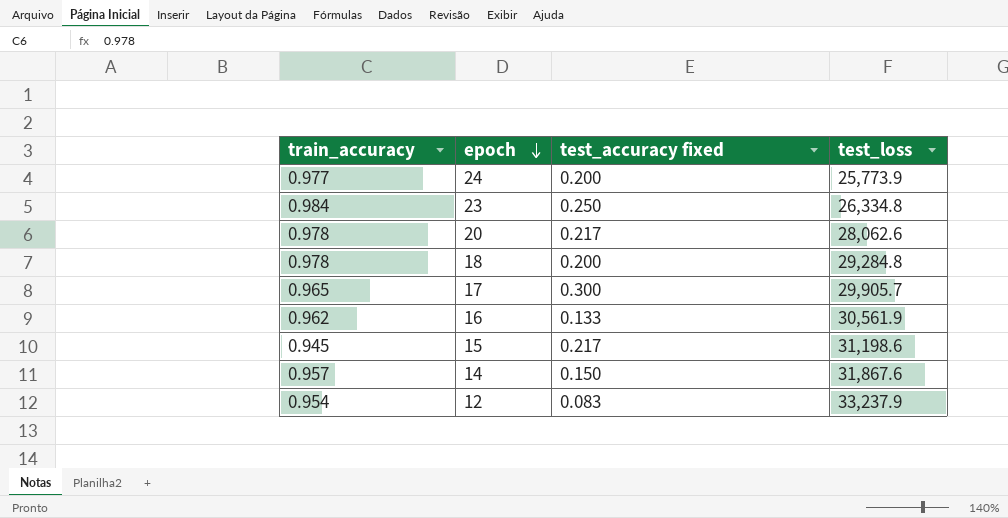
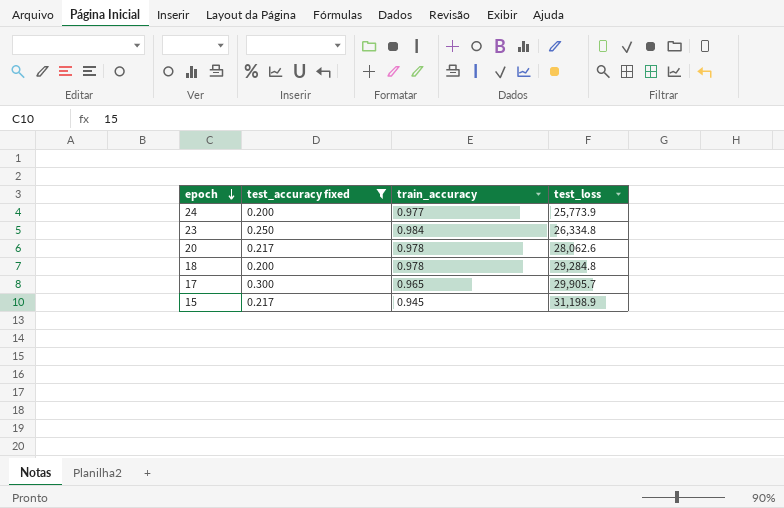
filter: none -> test_accuracy fixed >= 0.200
column train_accuracy | position: 1 -> 3
15 | test_loss: 31,198.6 -> 31,198.9

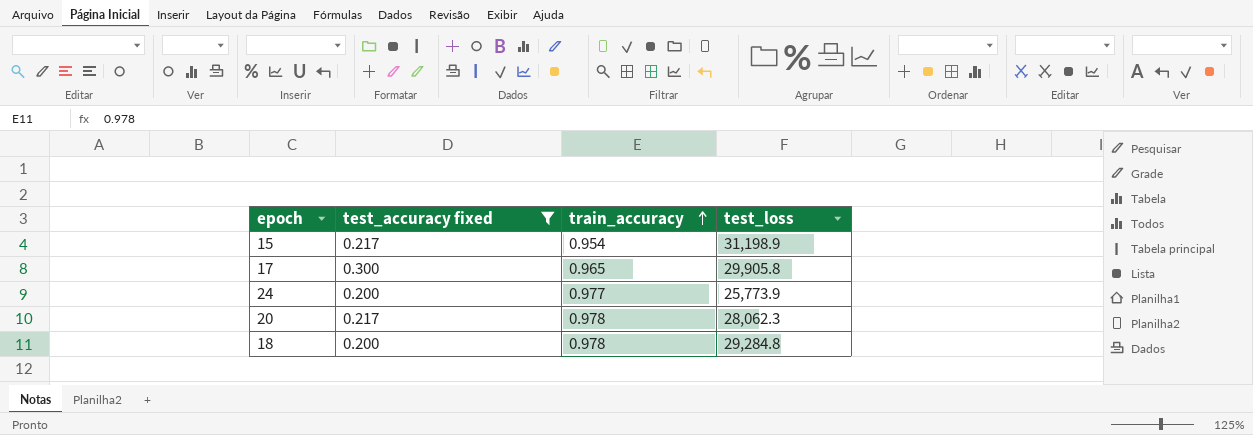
row order: epoch descending -> train_accuracy ascending
row 23: 0.250 | 0.984 | 26,334.8 -> none
15 | train_accuracy: 0.945 -> 0.954
17 | test_loss: 29,905.7 -> 29,905.8
20 | test_loss: 28,062.6 -> 28,062.3

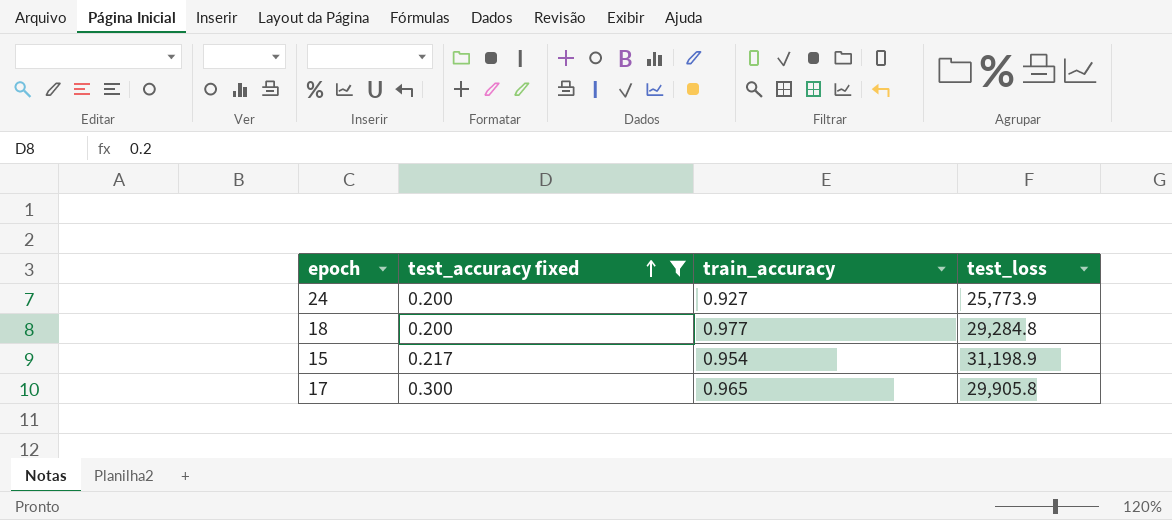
row order: train_accuracy ascending -> test_accuracy fixed ascending
row 20: 0.217 | 0.978 | 28,062.3 -> none
24 | train_accuracy: 0.977 -> 0.927
18 | train_accuracy: 0.978 -> 0.977

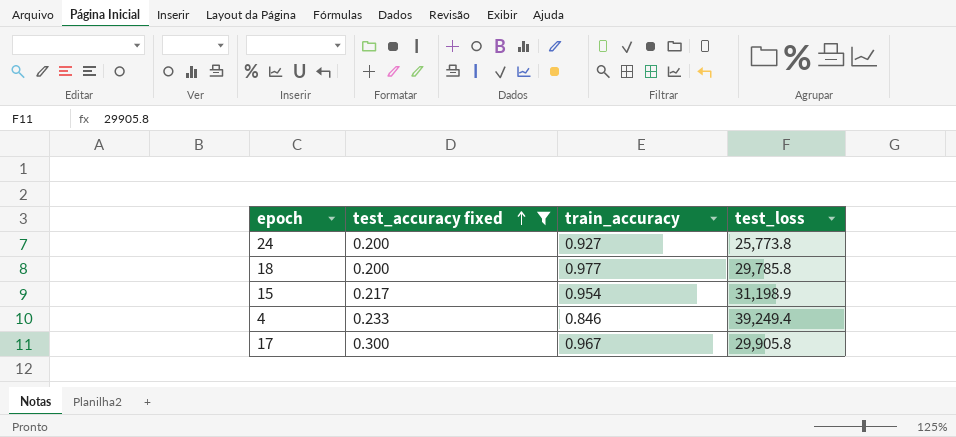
24 | test_loss: 25,773.9 -> 25,773.8
18 | test_loss: 29,284.8 -> 29,785.8
row 4: none -> 0.233 | 0.846 | 39,249.4
17 | train_accuracy: 0.965 -> 0.967

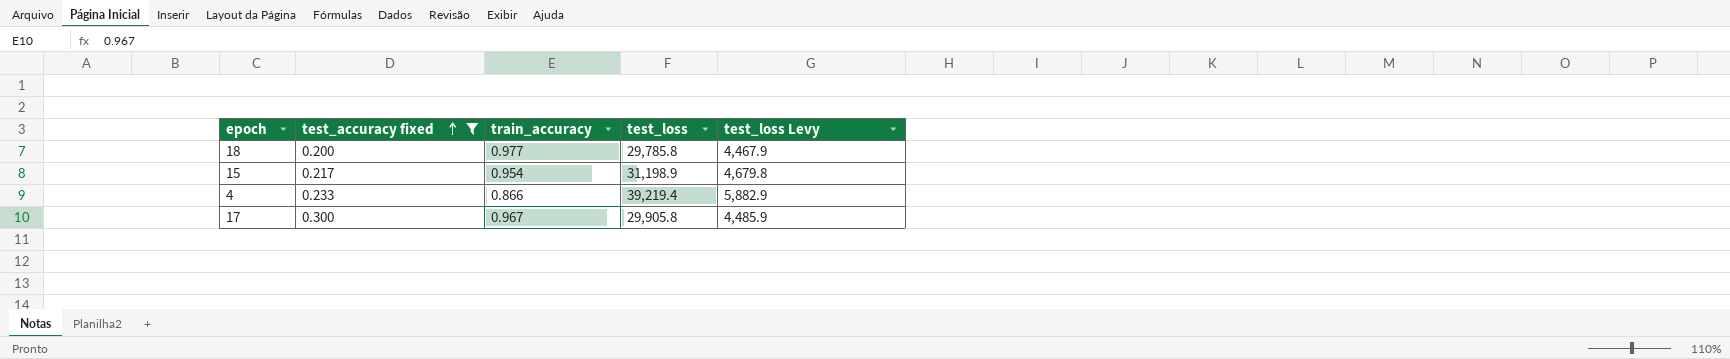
column test_loss Levy | formula: none -> [test_loss] * 0.15
row 24: 0.200 | 0.927 | 25,773.8 -> none
4 | train_accuracy: 0.846 -> 0.866
4 | test_loss: 39,249.4 -> 39,219.4

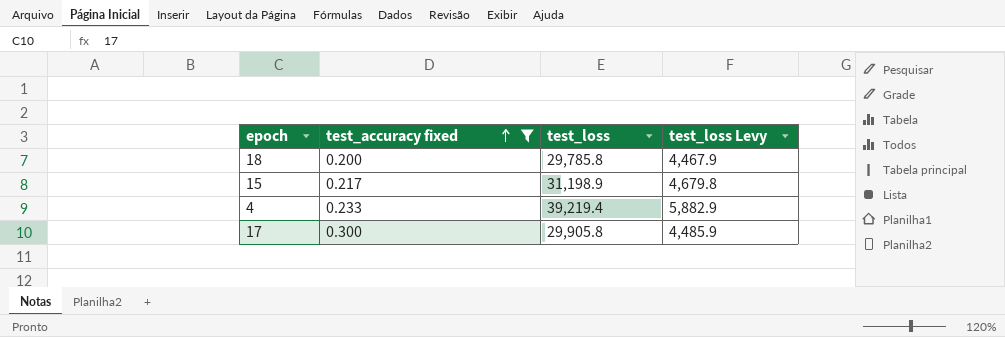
column train_accuracy | position: 3 -> none

